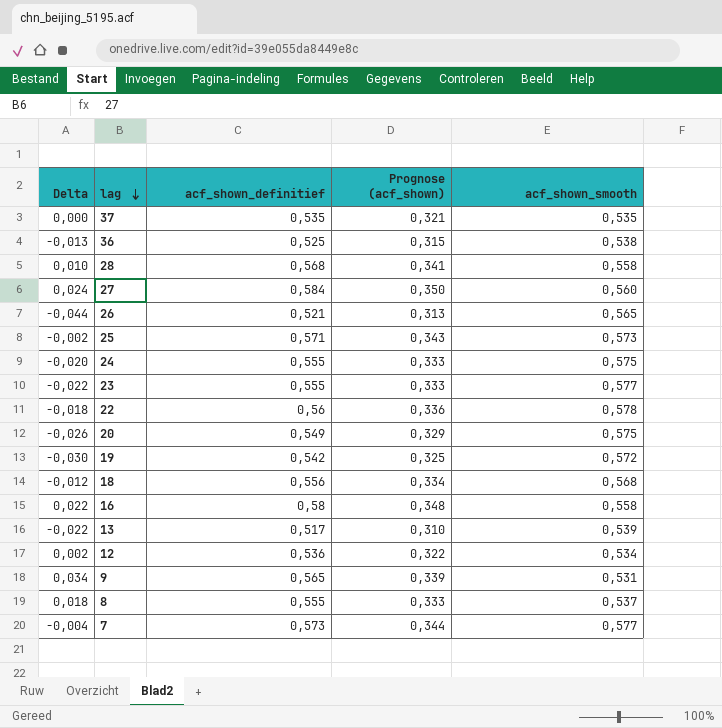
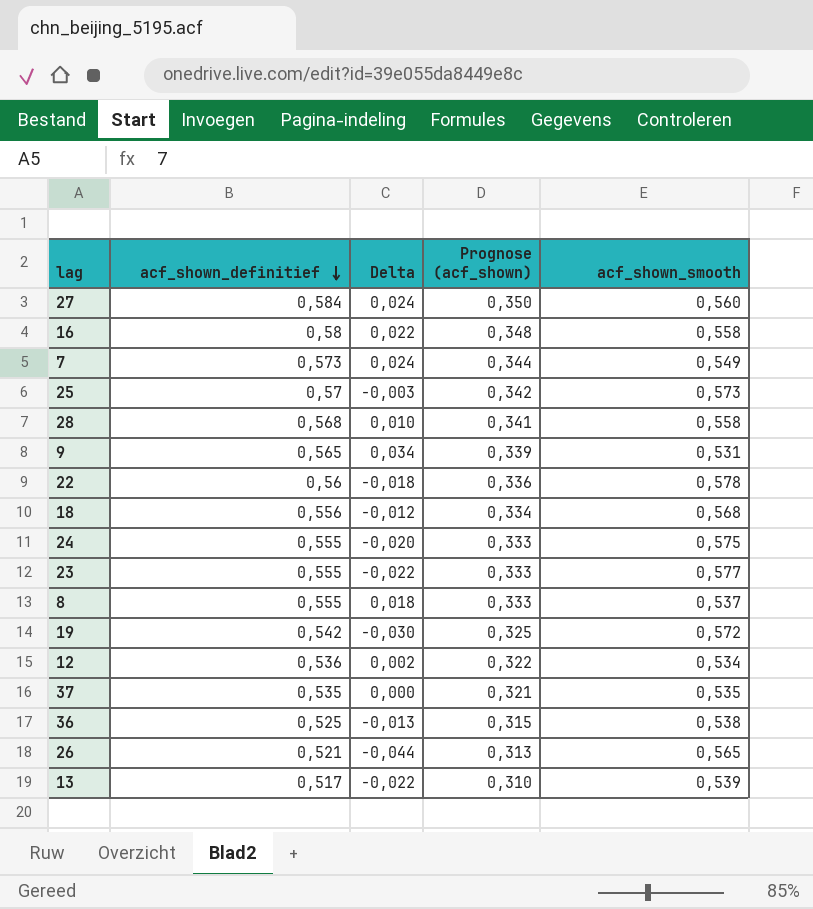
row order: lag descending -> acf_shown_definitief descending
column Delta | position: 1 -> 3
row 20: -0,026 | 0,549 | 0,329 | 0,575 -> none
7 | Delta: -0,004 -> 0,024
7 | acf_shown_smooth: 0,577 -> 0,549
25 | acf_shown_definitief: 0,571 -> 0,57
25 | Delta: -0,002 -> -0,003
25 | Prognose (acf_shown): 0,343 -> 0,342

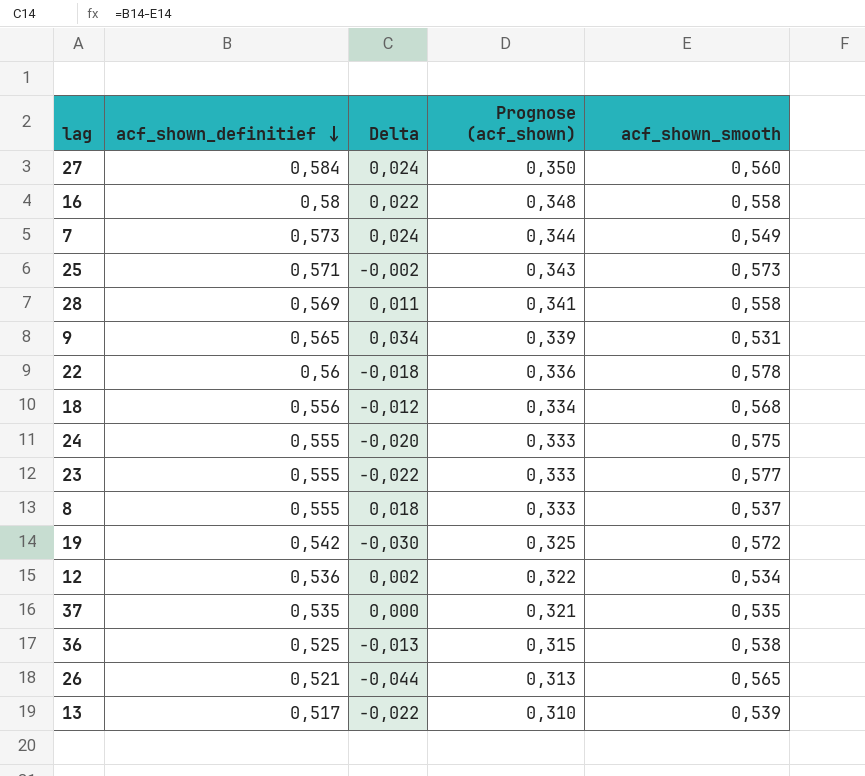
25 | acf_shown_definitief: 0,57 -> 0,571
25 | Delta: -0,003 -> -0,002
25 | Prognose (acf_shown): 0,342 -> 0,343
28 | acf_shown_definitief: 0,568 -> 0,569
28 | Delta: 0,010 -> 0,011

